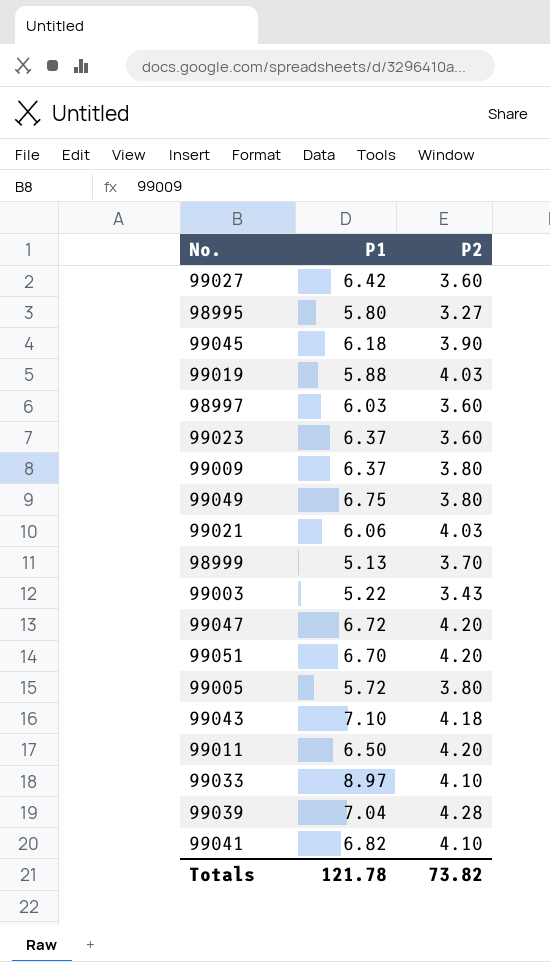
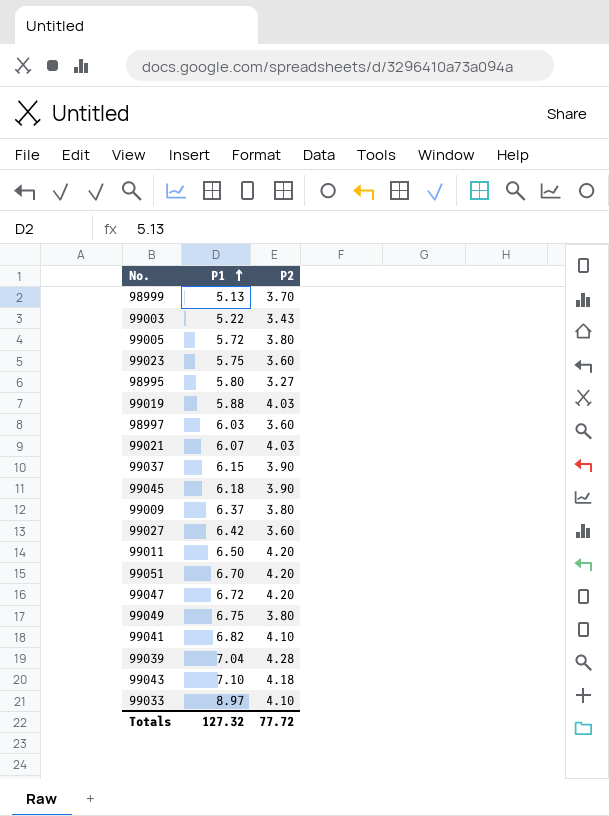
row order: none -> P1 ascending
99023 | P1: 6.37 -> 5.75
99021 | P1: 6.06 -> 6.07
row 99037: none -> 6.15 | 3.90
Totals | P1: 121.78 -> 127.32
Totals | P2: 73.82 -> 77.72

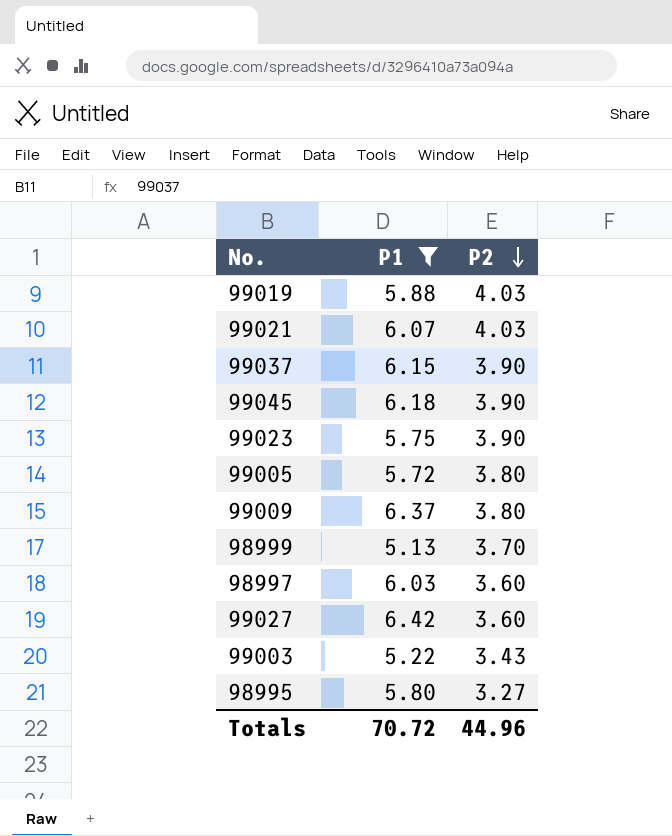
filter: none -> P1 <= 6.42
row order: P1 ascending -> P2 descending
99023 | P2: 3.60 -> 3.90
Totals | P1: 127.32 -> 70.72
Totals | P2: 77.72 -> 44.96

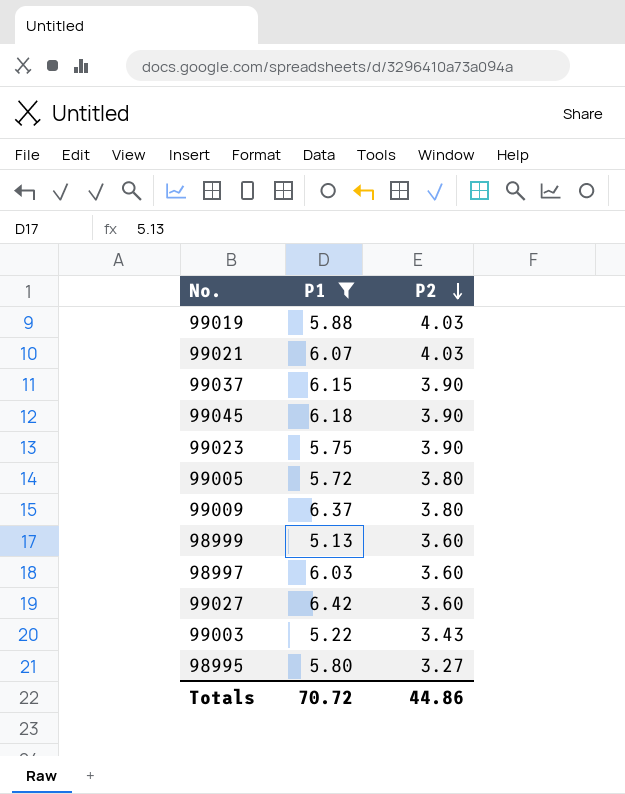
98999 | P2: 3.70 -> 3.60
Totals | P2: 44.96 -> 44.86

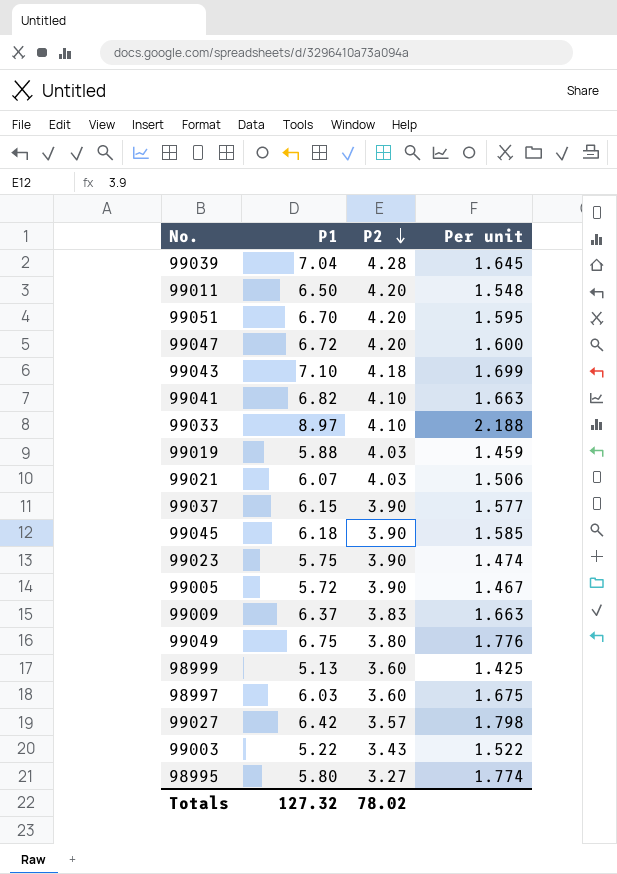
filter: P1 <= 6.42 -> none
column Per unit | formula: none -> [P1] / [P2]
99005 | P2: 3.80 -> 3.90
99009 | P2: 3.80 -> 3.83
99027 | P2: 3.60 -> 3.57
Totals | P1: 70.72 -> 127.32
Totals | P2: 44.86 -> 78.02

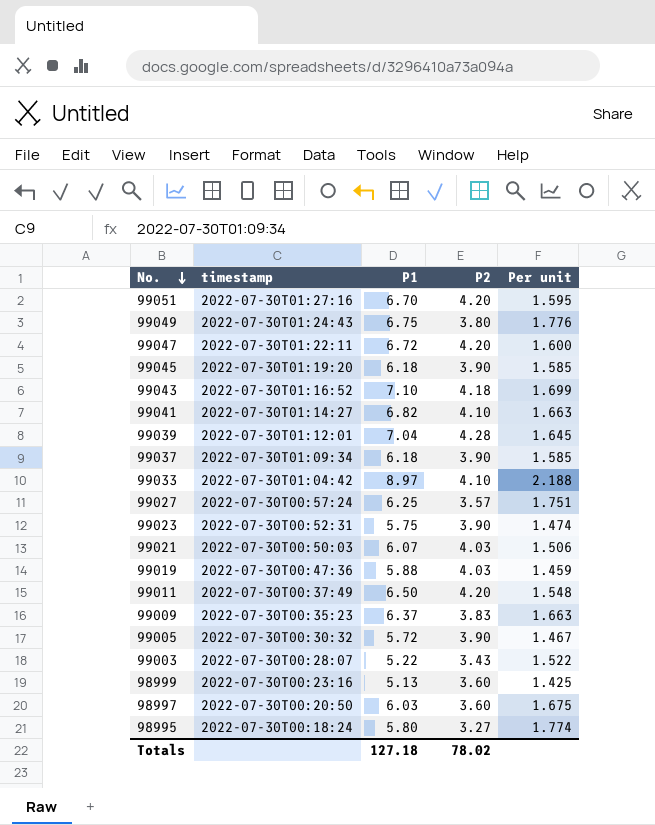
row order: P2 descending -> No. descending
column timestamp | position: none -> 2
99037 | P1: 6.15 -> 6.18
99037 | Per unit: 1.577 -> 1.585
99027 | P1: 6.42 -> 6.25
99027 | Per unit: 1.798 -> 1.751
Totals | P1: 127.32 -> 127.18

